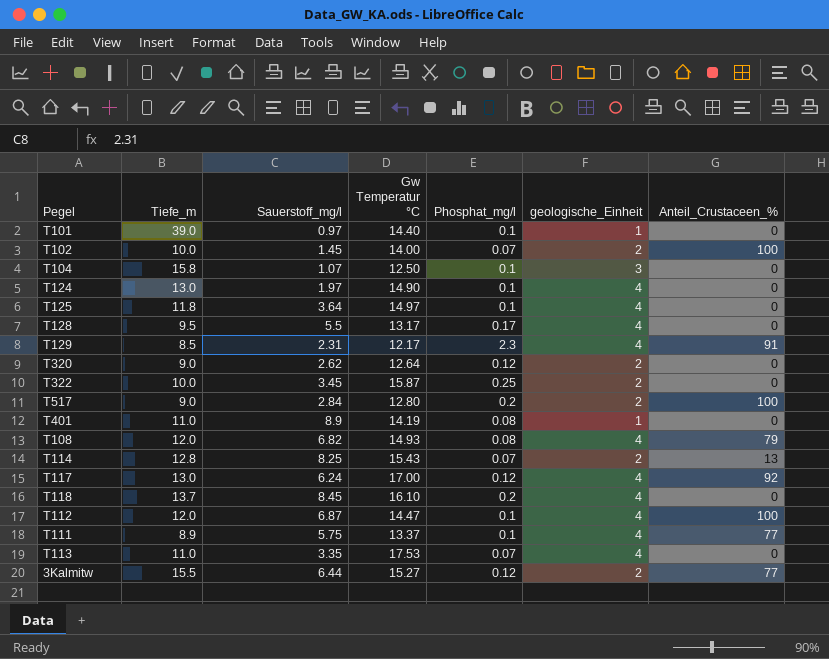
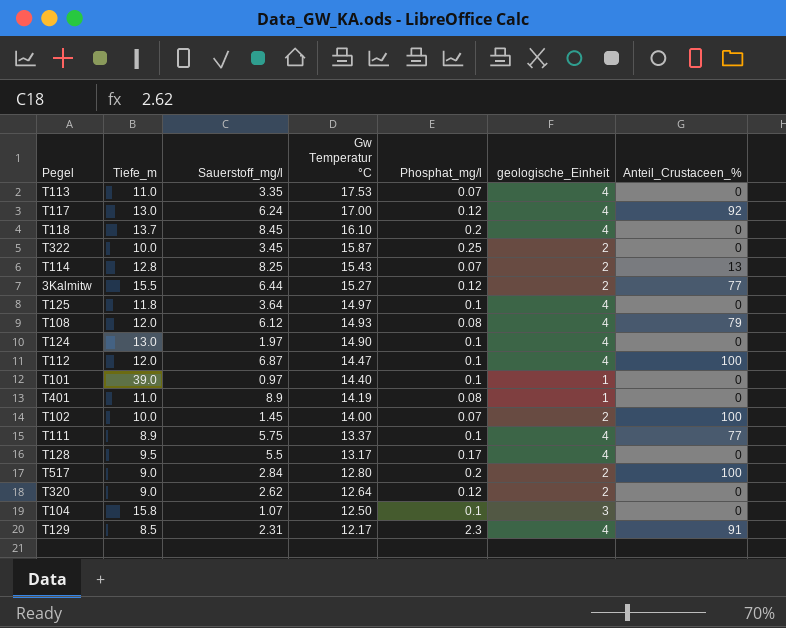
row order: none -> Gw Temperatur °C descending
T108 | Sauerstoff_mg/l: 6.82 -> 6.12

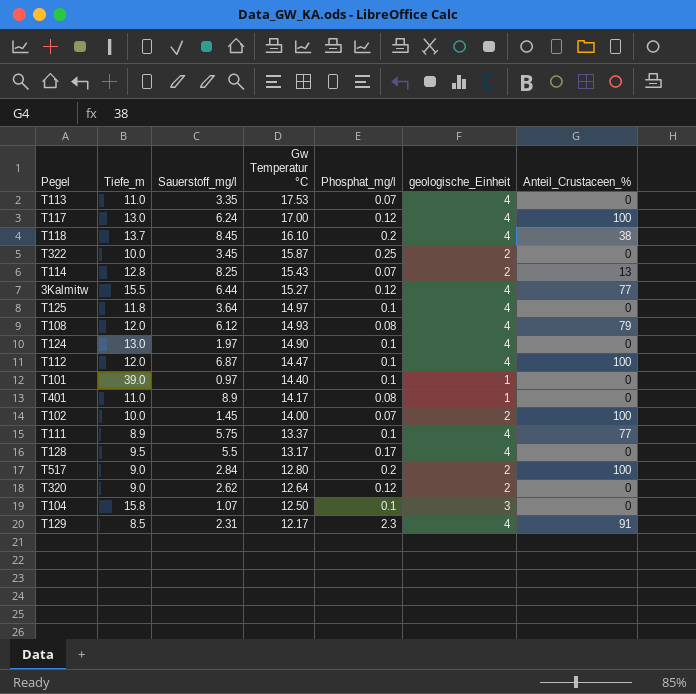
T117 | Anteil_Crustaceen_%: 92 -> 100
T118 | Anteil_Crustaceen_%: 0 -> 38
3Kalmitw | geologische_Einheit: 2 -> 4
T401 | Gw Temperatur °C: 14.19 -> 14.17

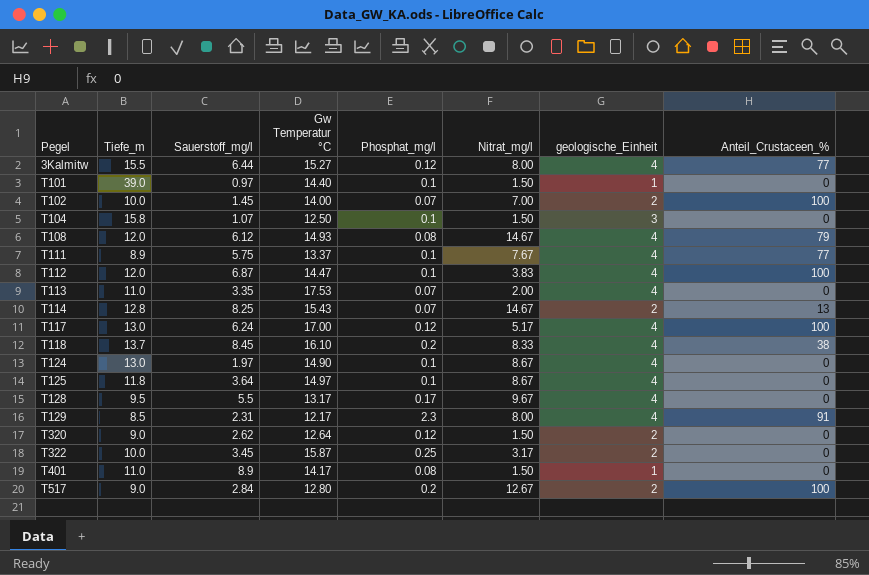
row order: Gw Temperatur °C descending -> Pegel ascending
column Nitrat_mg/l | position: none -> 6

